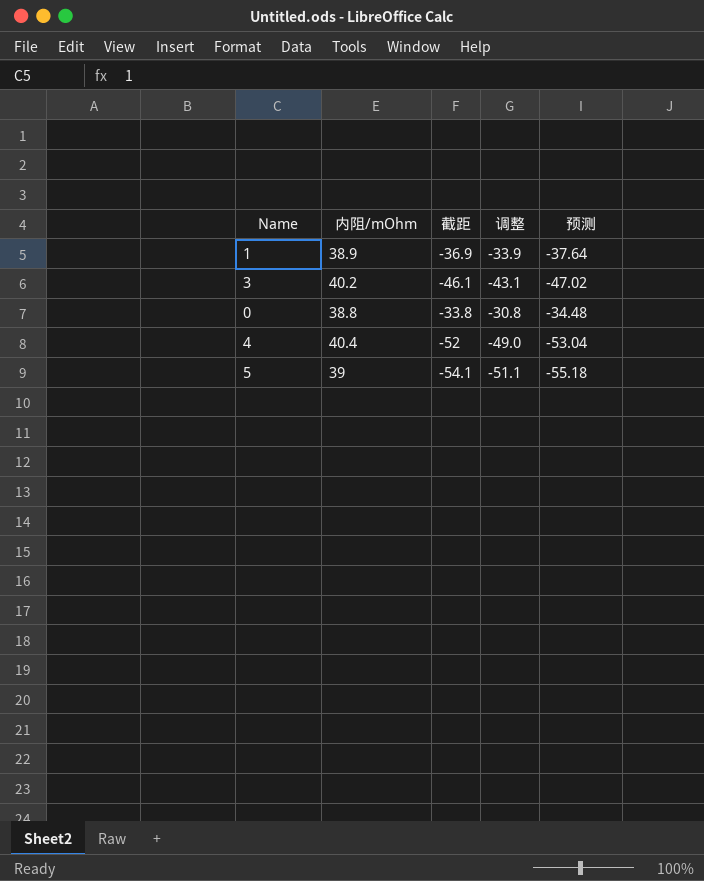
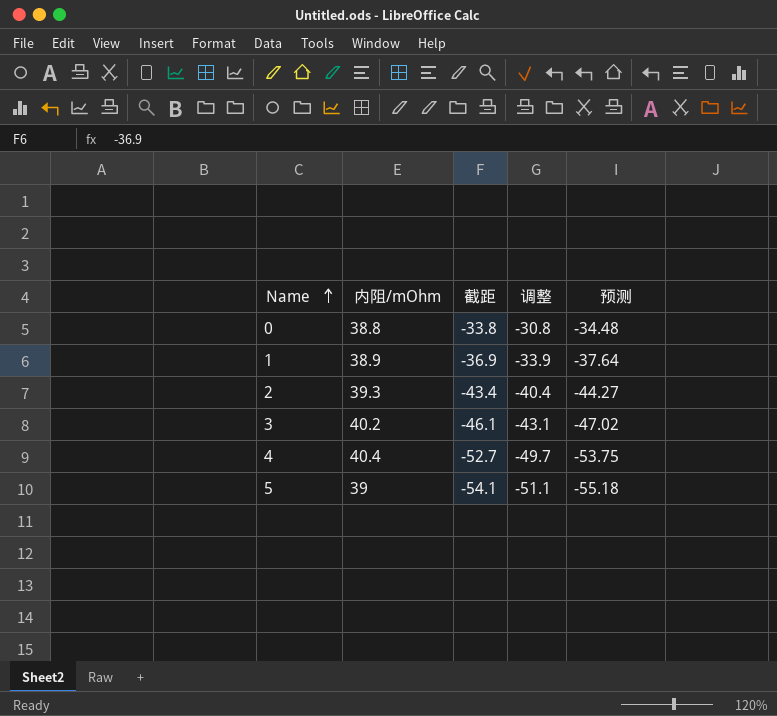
row order: none -> Name ascending
row 2: none -> 39.3 | -43.4 | -40.4 | -44.27
4 | 截距: -52 -> -52.7
4 | 调整: -49.0 -> -49.7
4 | 预测: -53.04 -> -53.75

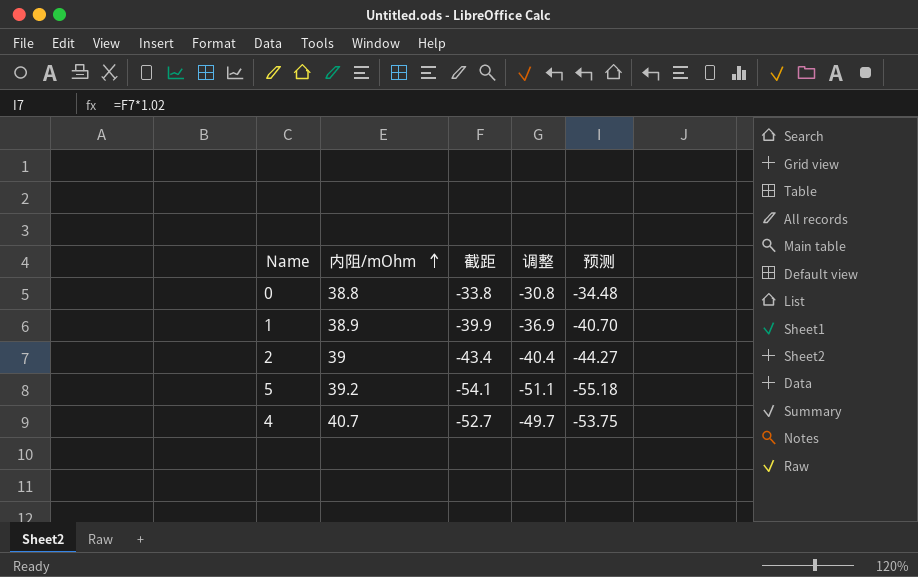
row order: Name ascending -> 内阻/mOhm ascending
row 3: 40.2 | -46.1 | -43.1 | -47.02 -> none
1 | 截距: -36.9 -> -39.9
1 | 调整: -33.9 -> -36.9
1 | 预测: -37.64 -> -40.70
2 | 内阻/mOhm: 39.3 -> 39
5 | 内阻/mOhm: 39 -> 39.2
4 | 内阻/mOhm: 40.4 -> 40.7

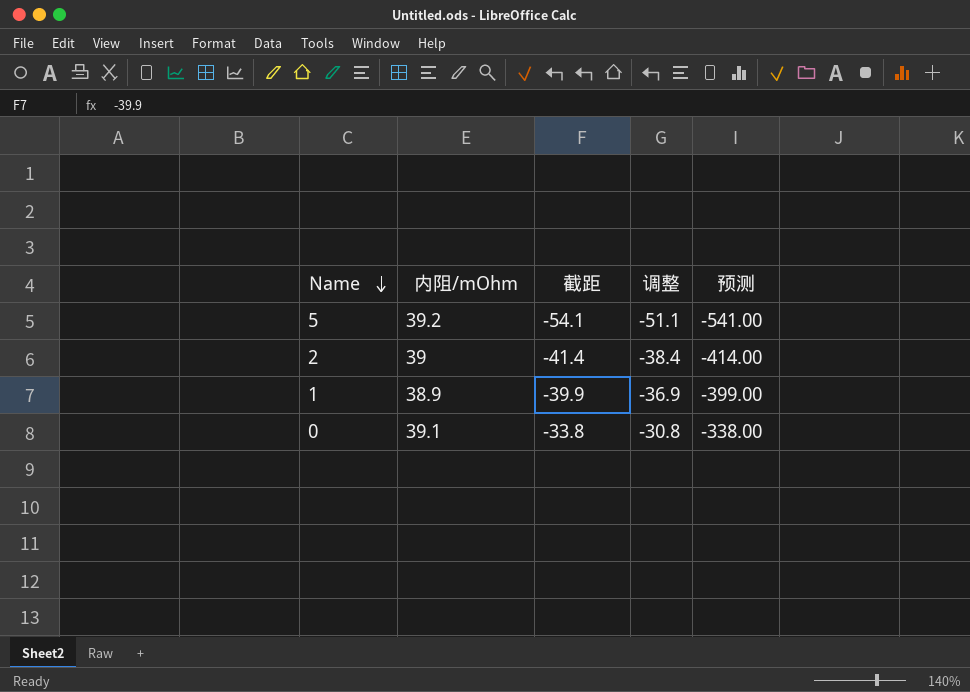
row order: 内阻/mOhm ascending -> Name descending
column 预测 | formula: [截距] * 1.02 -> [截距] * 10
row 4: 40.7 | -52.7 | -49.7 | -53.75 -> none
2 | 截距: -43.4 -> -41.4
2 | 调整: -40.4 -> -38.4
0 | 内阻/mOhm: 38.8 -> 39.1

